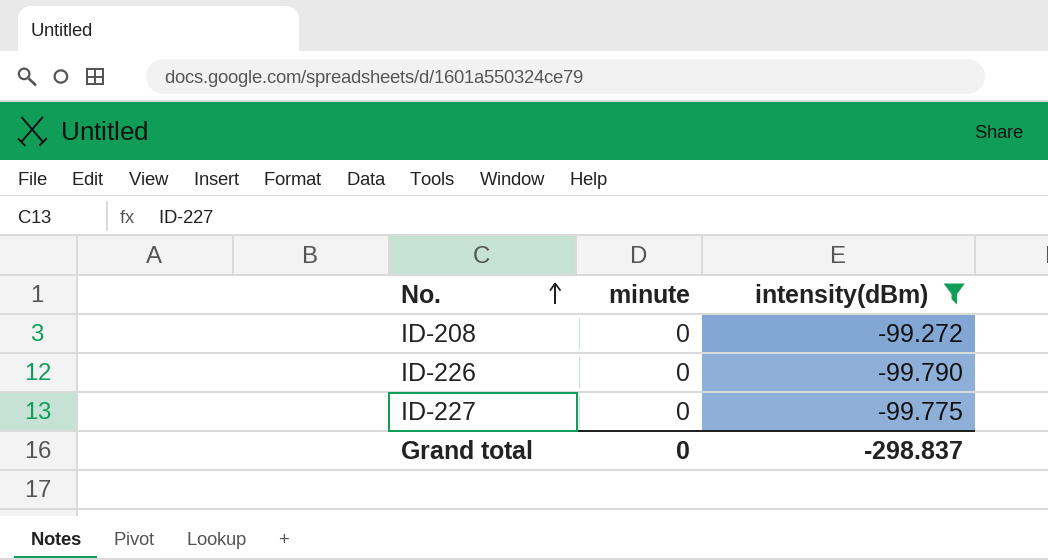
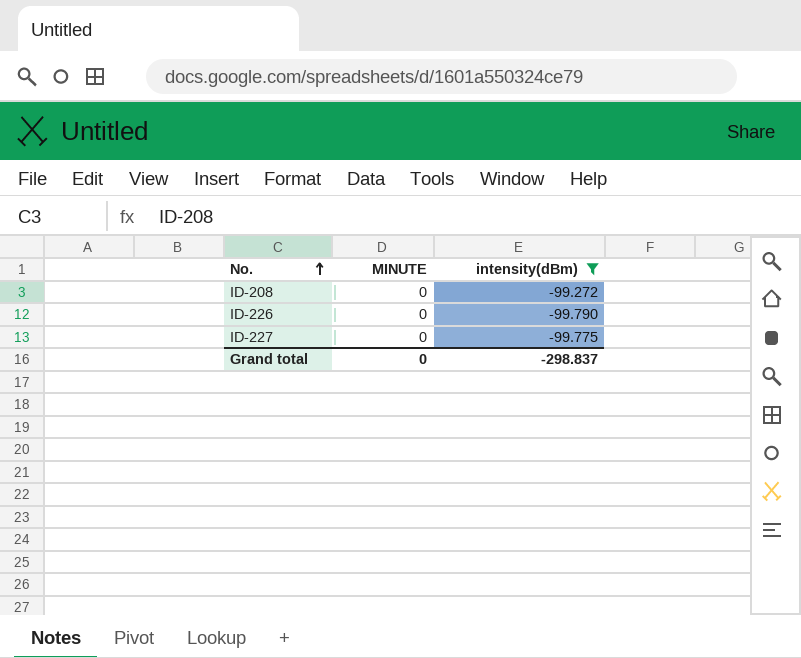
column name: minute -> MINUTE

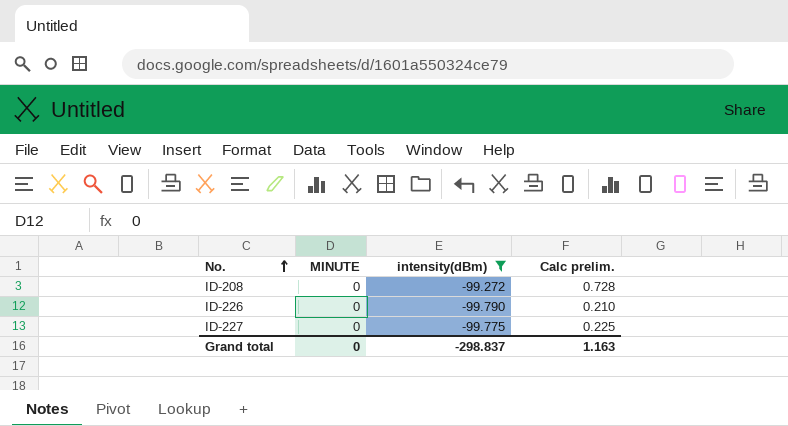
column Calc prelim. | formula: none -> [intensity(dBm)] + 100

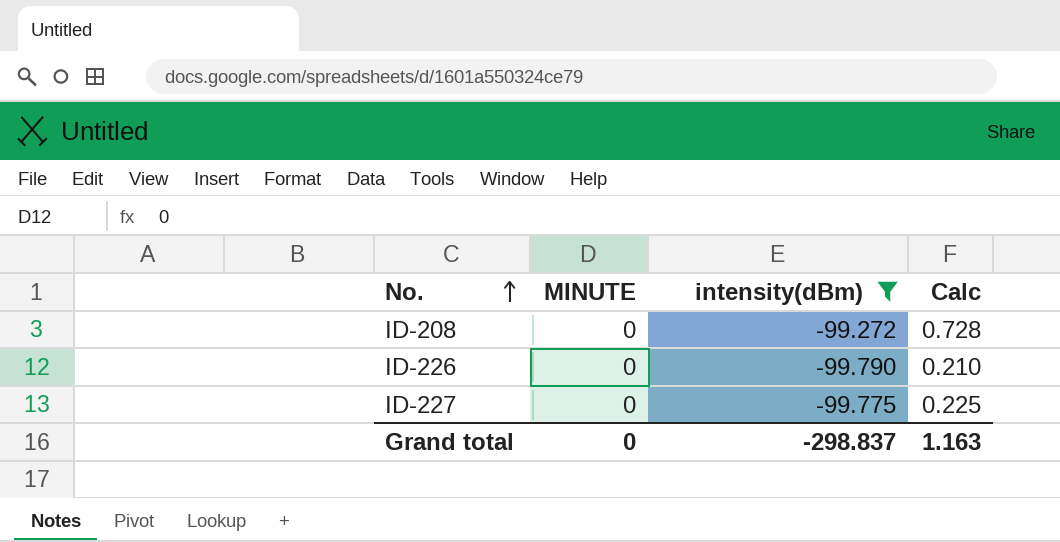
column name: Calc prelim. -> Calc

